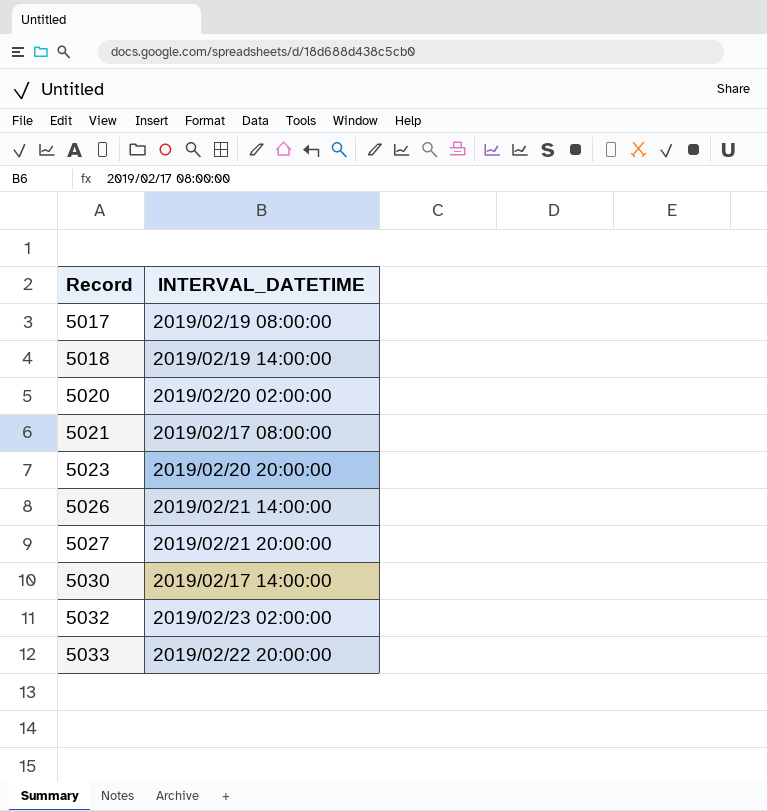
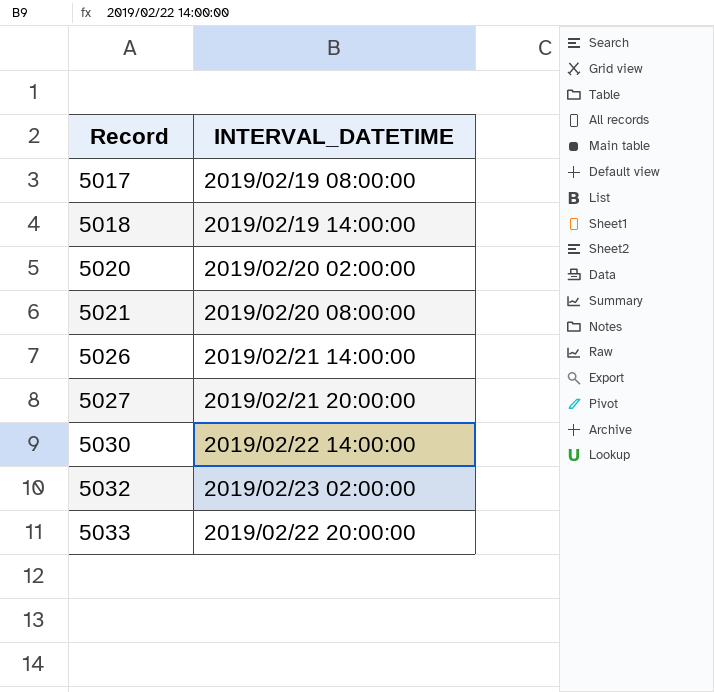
row 5023: 2019/02/20 20:00:00 -> none
5021 | INTERVAL_DATETIME: 2019/02/17 08:00:00 -> 2019/02/20 08:00:00
5030 | INTERVAL_DATETIME: 2019/02/17 14:00:00 -> 2019/02/22 14:00:00

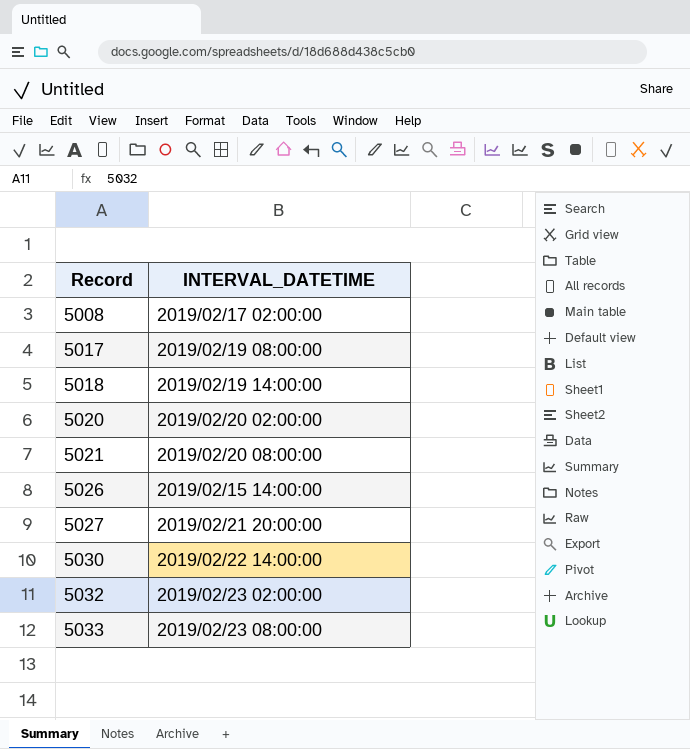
row 5008: none -> 2019/02/17 02:00:00
5026 | INTERVAL_DATETIME: 2019/02/21 14:00:00 -> 2019/02/15 14:00:00
5033 | INTERVAL_DATETIME: 2019/02/22 20:00:00 -> 2019/02/23 08:00:00

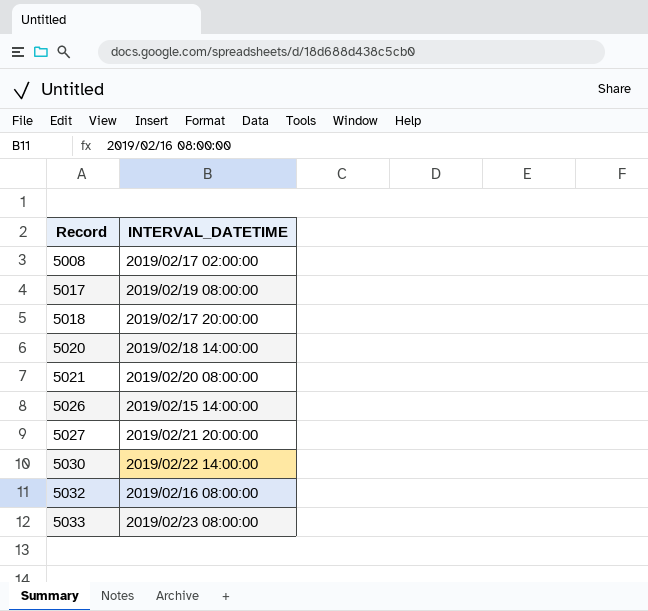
5018 | INTERVAL_DATETIME: 2019/02/19 14:00:00 -> 2019/02/17 20:00:00
5020 | INTERVAL_DATETIME: 2019/02/20 02:00:00 -> 2019/02/18 14:00:00
5032 | INTERVAL_DATETIME: 2019/02/23 02:00:00 -> 2019/02/16 08:00:00

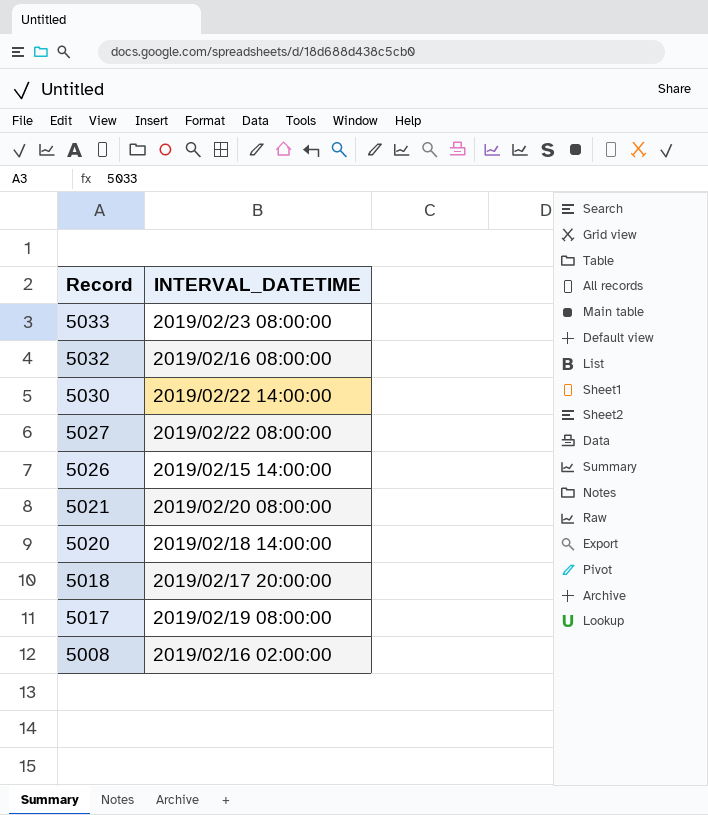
row order: Record ascending -> Record descending
5027 | INTERVAL_DATETIME: 2019/02/21 20:00:00 -> 2019/02/22 08:00:00
5008 | INTERVAL_DATETIME: 2019/02/17 02:00:00 -> 2019/02/16 02:00:00

